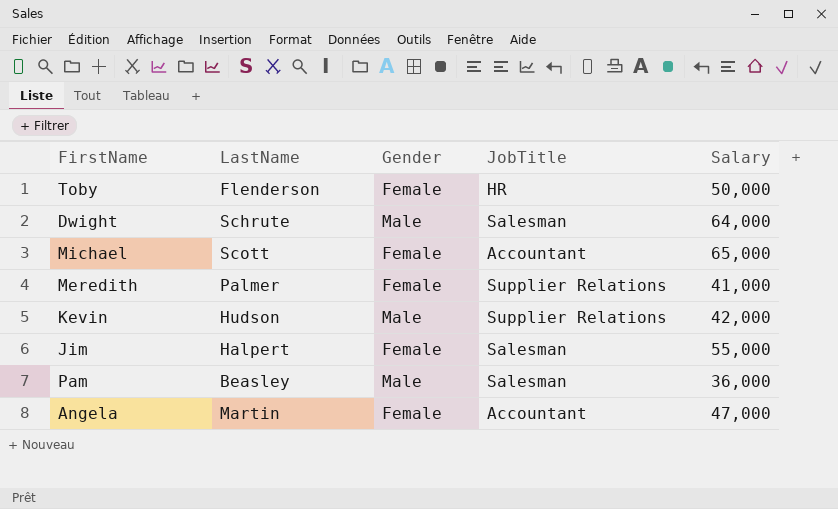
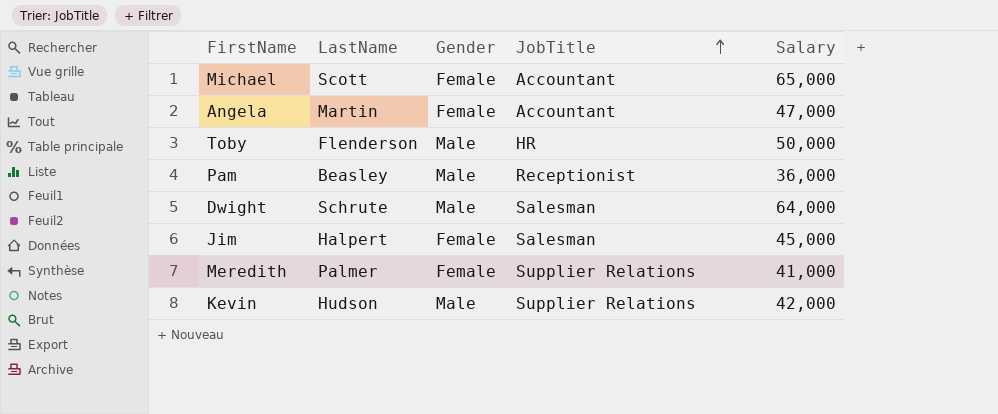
row order: none -> JobTitle ascending
Toby | Gender: Female -> Male
Pam | JobTitle: Salesman -> Receptionist
Jim | Salary: 55,000 -> 45,000

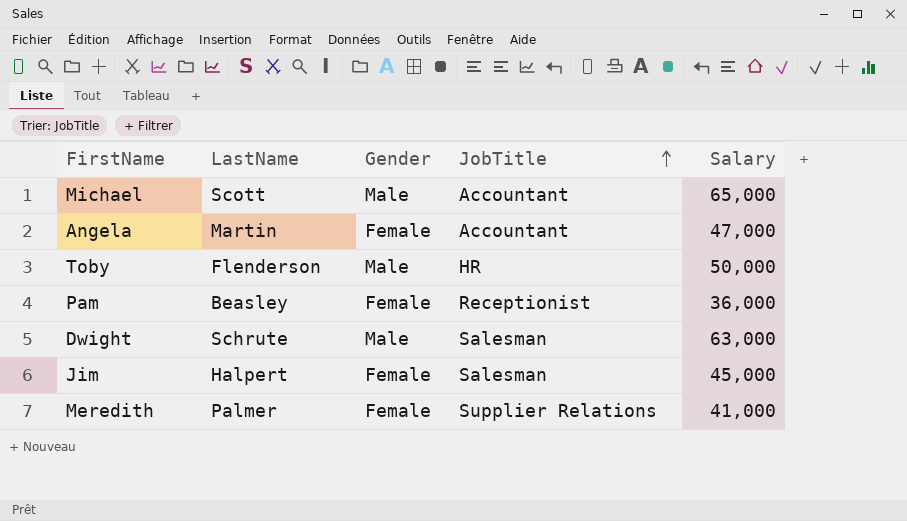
row Kevin: Hudson | Male | Supplier Relations | 42,000 -> none
Michael | Gender: Female -> Male
Pam | Gender: Male -> Female
Dwight | Salary: 64,000 -> 63,000

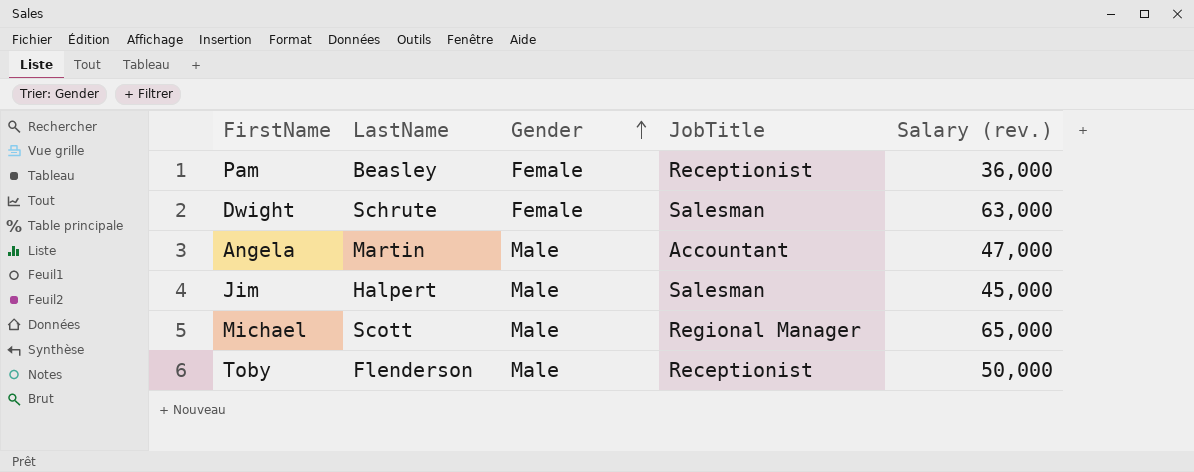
row order: JobTitle ascending -> Gender ascending
column name: Salary -> Salary (rev.)
row Meredith: Palmer | Female | Supplier Relations | 41,000 -> none
Dwight | Gender: Male -> Female
Angela | Gender: Female -> Male
Jim | Gender: Female -> Male
Michael | JobTitle: Accountant -> Regional Manager
Toby | JobTitle: HR -> Receptionist

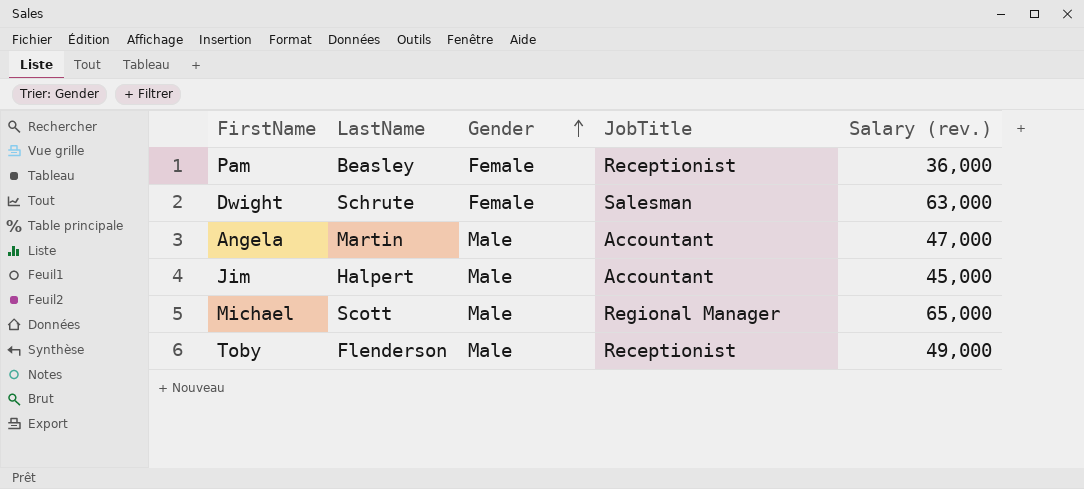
Jim | JobTitle: Salesman -> Accountant
Toby | Salary (rev.): 50,000 -> 49,000

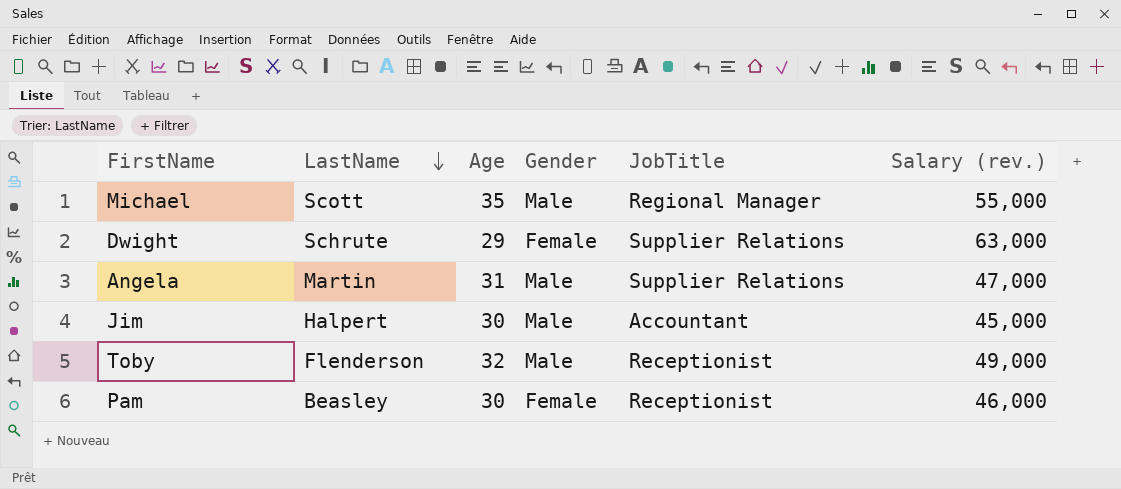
row order: Gender ascending -> LastName descending
column Age | position: none -> 3
Michael | Salary (rev.): 65,000 -> 55,000
Dwight | JobTitle: Salesman -> Supplier Relations
Angela | JobTitle: Accountant -> Supplier Relations
Pam | Salary (rev.): 36,000 -> 46,000

